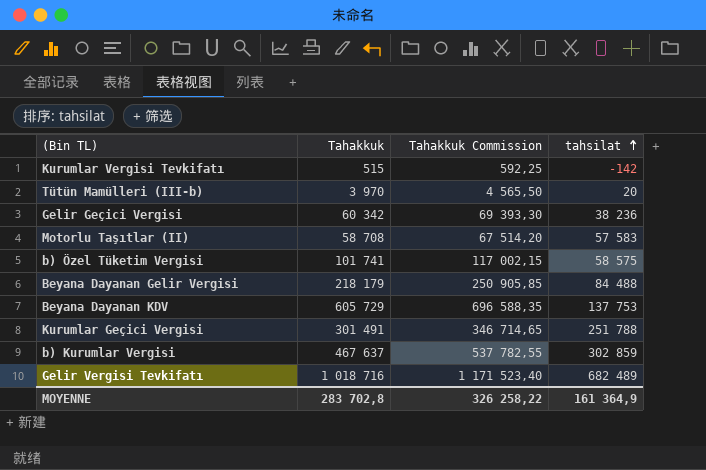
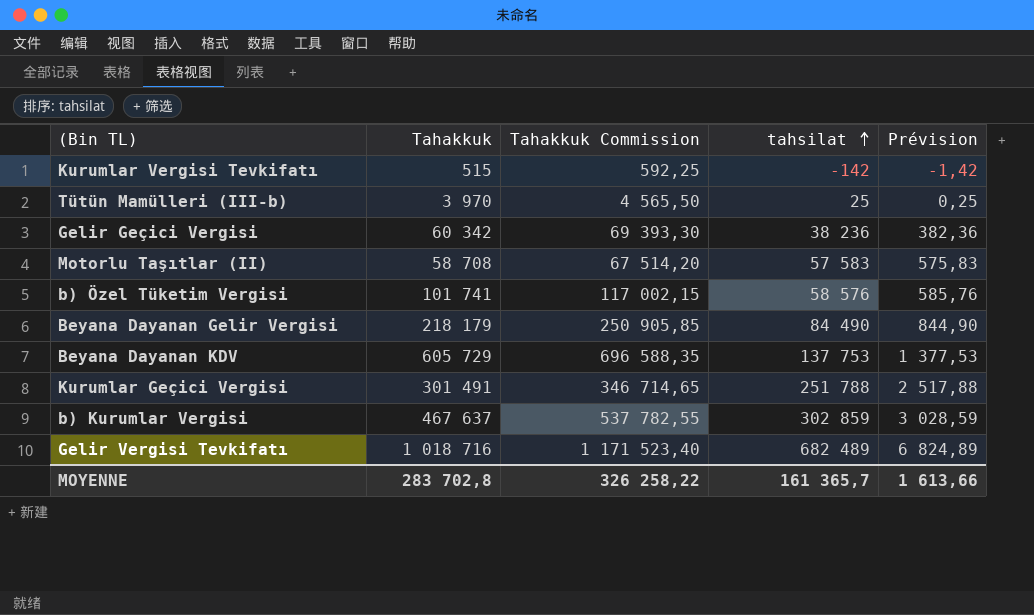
column Prévision | formula: none -> [tahsilat] * 0,01
Tütün Mamülleri (III-b) | tahsilat: 20 -> 25
b) Özel Tüketim Vergisi | tahsilat: 58 575 -> 58 576
Beyana Dayanan Gelir Vergisi | tahsilat: 84 488 -> 84 490
MOYENNE | tahsilat: 161 364,9 -> 161 365,7

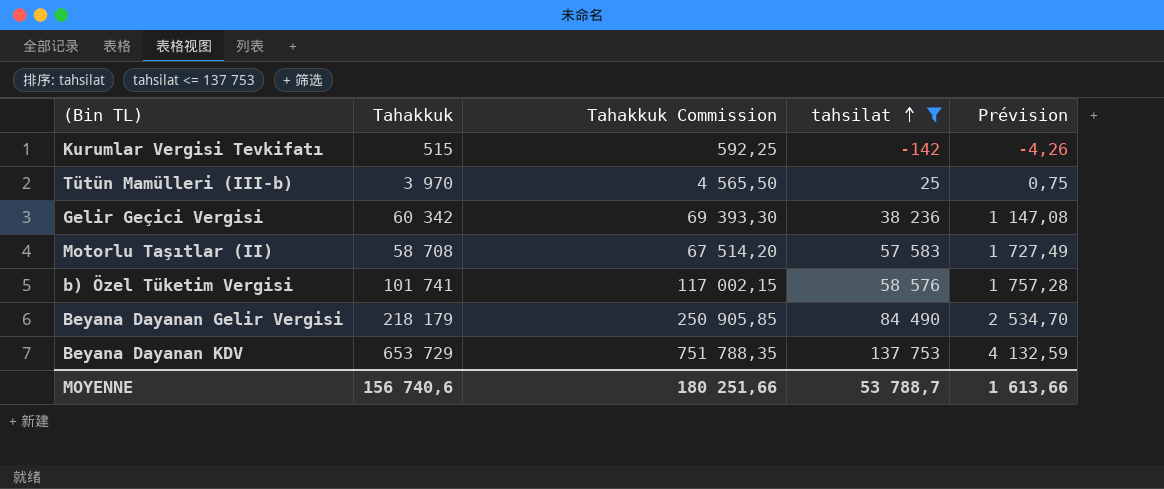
filter: none -> tahsilat <= 137 753
column Prévision | formula: [tahsilat] * 0,01 -> [tahsilat] * 0,03
Beyana Dayanan KDV | Tahakkuk: 605 729 -> 653 729
Beyana Dayanan KDV | Tahakkuk Commission: 696 588,35 -> 751 788,35
MOYENNE | Tahakkuk: 283 702,8 -> 156 740,6
MOYENNE | Tahakkuk Commission: 326 258,22 -> 180 251,66
MOYENNE | tahsilat: 161 365,7 -> 53 788,7

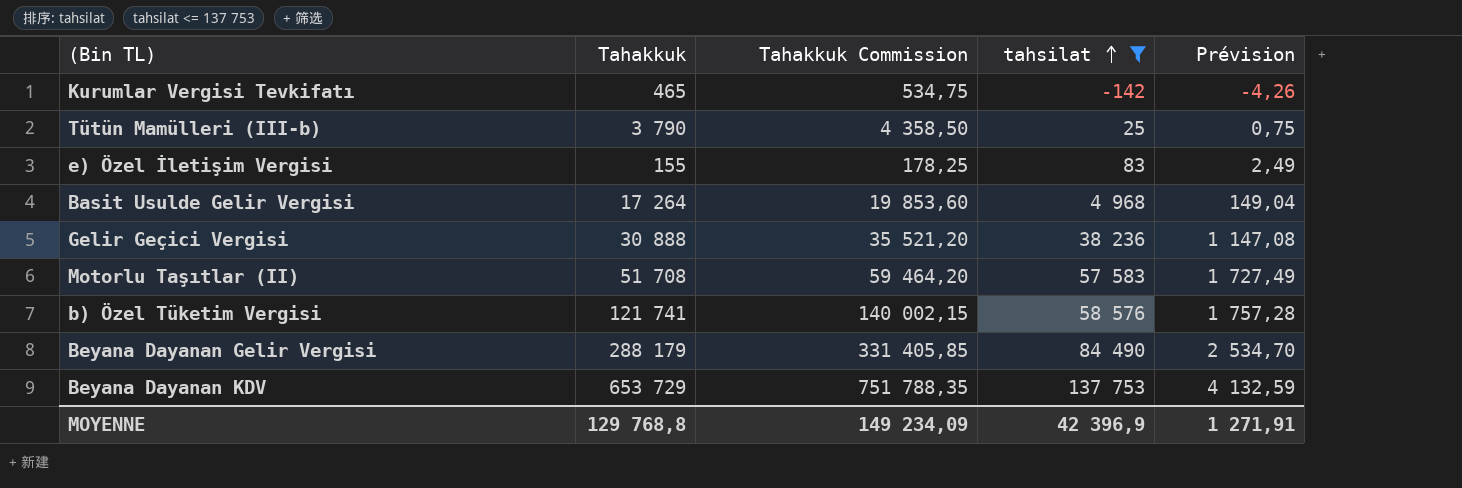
Kurumlar Vergisi Tevkifatı | Tahakkuk: 515 -> 465
Kurumlar Vergisi Tevkifatı | Tahakkuk Commission: 592,25 -> 534,75
Tütün Mamülleri (III-b) | Tahakkuk: 3 970 -> 3 790
Tütün Mamülleri (III-b) | Tahakkuk Commission: 4 565,50 -> 4 358,50
row e) Özel İletişim Vergisi: none -> 155 | 178,25 | 83 | 2,49
row Basit Usulde Gelir Vergisi: none -> 17 264 | 19 853,60 | 4 968 | 149,04
Gelir Geçici Vergisi | Tahakkuk: 60 342 -> 30 888
Gelir Geçici Vergisi | Tahakkuk Commission: 69 393,30 -> 35 521,20
Motorlu Taşıtlar (II) | Tahakkuk: 58 708 -> 51 708
Motorlu Taşıtlar (II) | Tahakkuk Commission: 67 514,20 -> 59 464,20
b) Özel Tüketim Vergisi | Tahakkuk: 101 741 -> 121 741
b) Özel Tüketim Vergisi | Tahakkuk Commission: 117 002,15 -> 140 002,15
Beyana Dayanan Gelir Vergisi | Tahakkuk: 218 179 -> 288 179
Beyana Dayanan Gelir Vergisi | Tahakkuk Commission: 250 905,85 -> 331 405,85
MOYENNE | Tahakkuk: 156 740,6 -> 129 768,8
MOYENNE | Tahakkuk Commission: 180 251,66 -> 149 234,09
MOYENNE | tahsilat: 53 788,7 -> 42 396,9
MOYENNE | Prévision: 1 613,66 -> 1 271,91

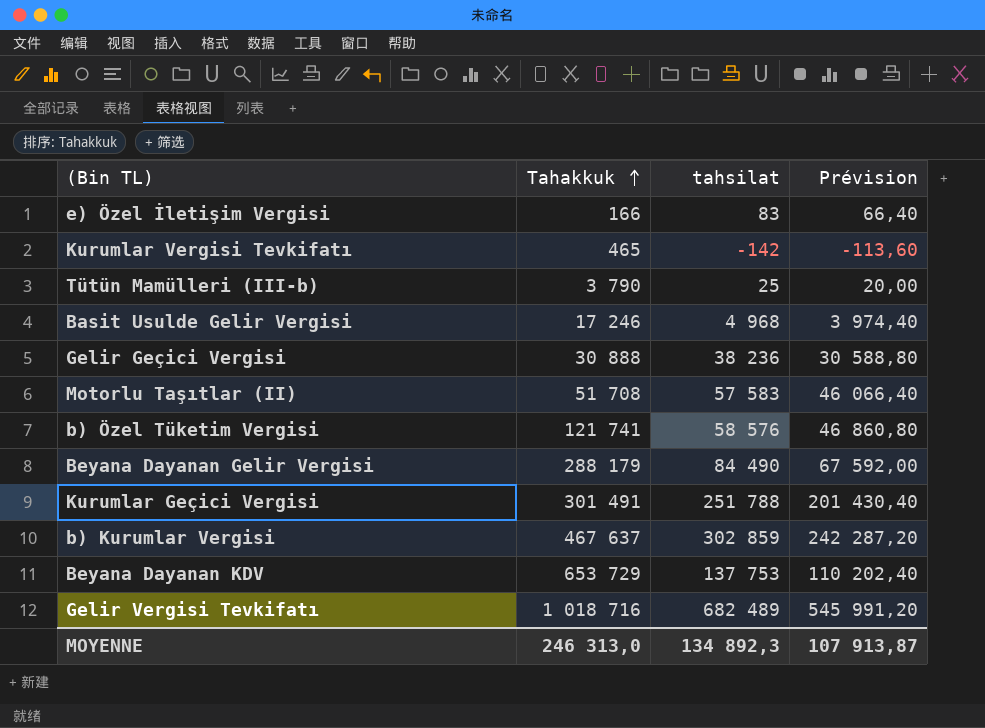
filter: tahsilat <= 137 753 -> none
row order: tahsilat ascending -> Tahakkuk ascending
column Tahakkuk Commission | formula: [Tahakkuk] * 1,15 -> none
column Prévision | formula: [tahsilat] * 0,03 -> [tahsilat] * 0,8
e) Özel İletişim Vergisi | Tahakkuk: 155 -> 166
Basit Usulde Gelir Vergisi | Tahakkuk: 17 264 -> 17 246
MOYENNE | Tahakkuk: 129 768,8 -> 246 313,0
MOYENNE | tahsilat: 42 396,9 -> 134 892,3
MOYENNE | Prévision: 1 271,91 -> 107 913,87

